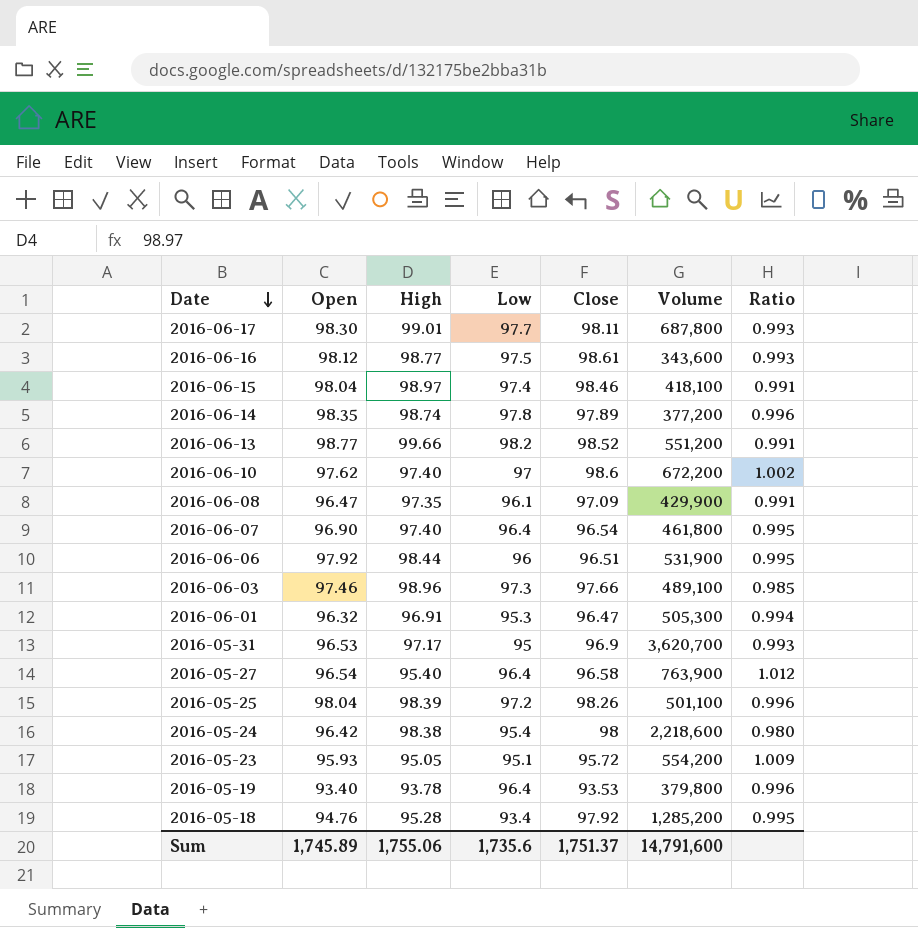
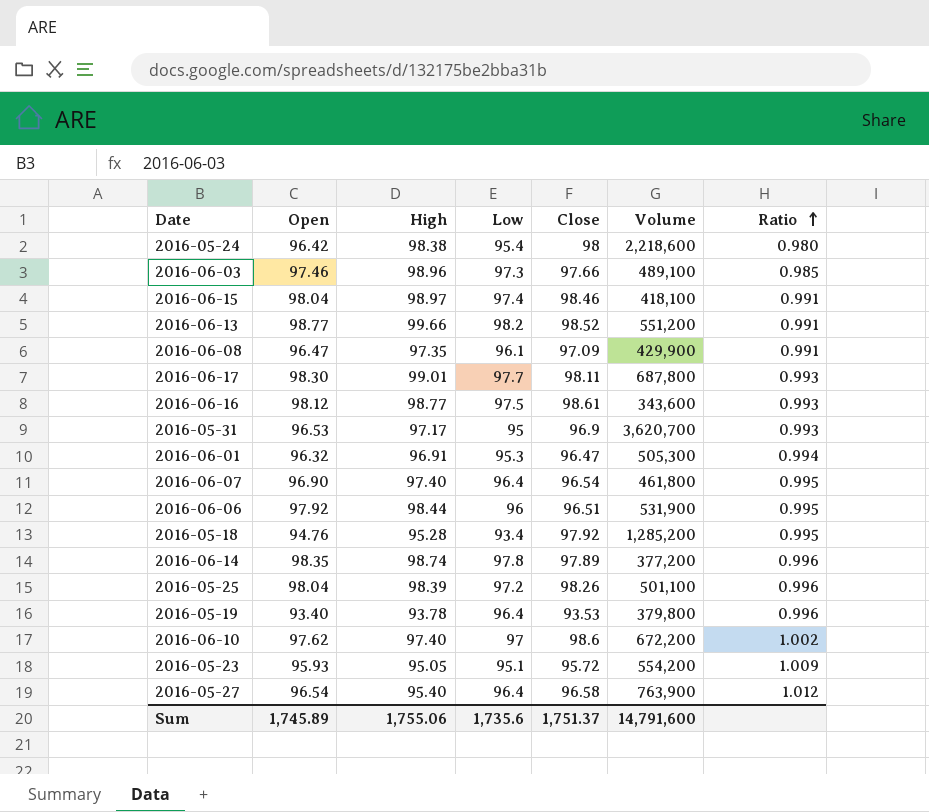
row order: Date descending -> Ratio ascending

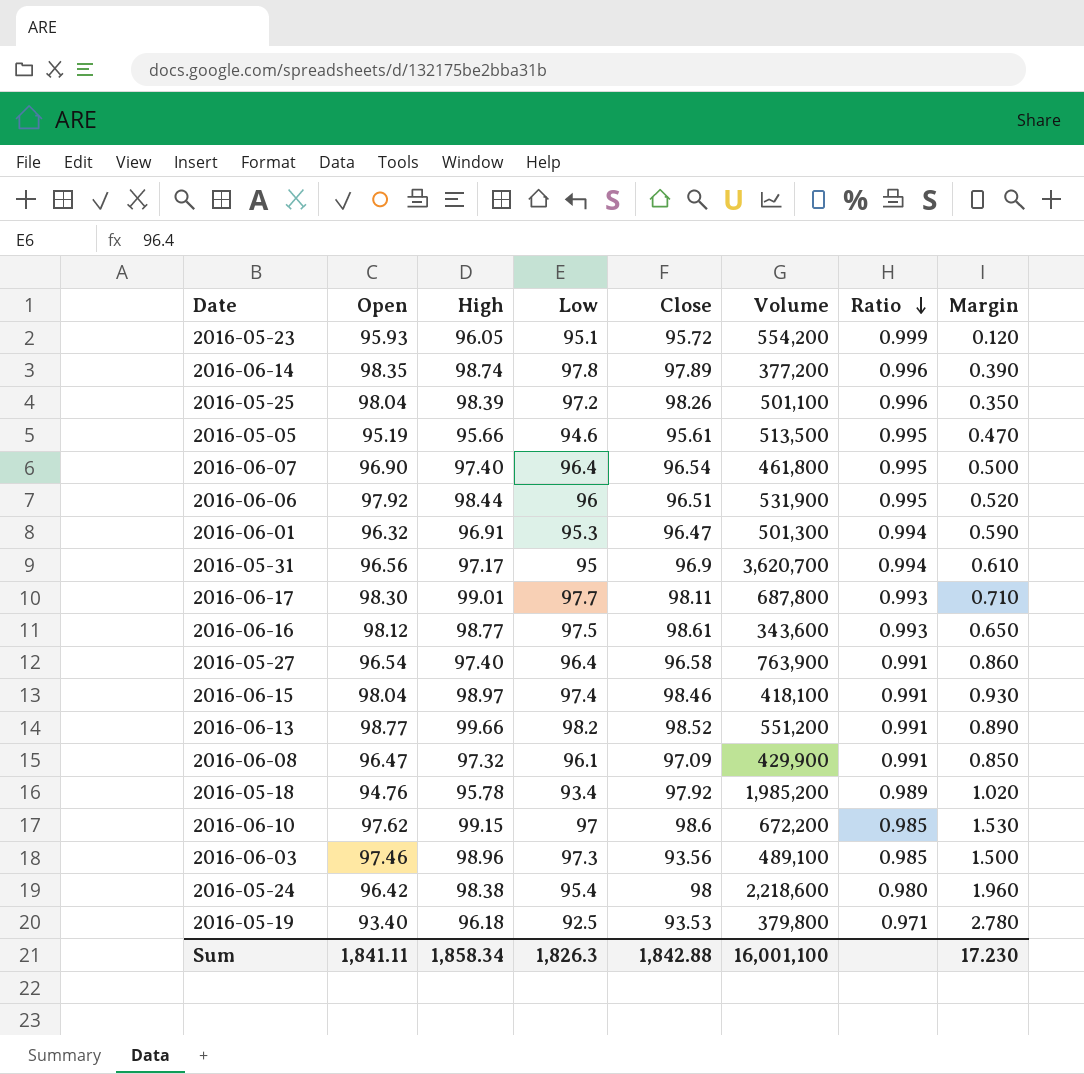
row order: Ratio ascending -> Ratio descending
column Margin | formula: none -> [High] - [Open]
2016-05-23 | High: 95.05 -> 96.05
2016-05-23 | Ratio: 1.009 -> 0.999
row 2016-05-05: none -> 95.19 | 95.66 | 94.6 | 95.61 | 513,500 | 0.995 | 0.470
2016-06-01 | Volume: 505,300 -> 501,300
2016-05-31 | Open: 96.53 -> 96.56
2016-05-31 | Ratio: 0.993 -> 0.994
2016-05-27 | High: 95.40 -> 97.40
2016-05-27 | Ratio: 1.012 -> 0.991
2016-06-08 | High: 97.35 -> 97.32
2016-05-18 | High: 95.28 -> 95.78
2016-05-18 | Volume: 1,285,200 -> 1,985,200
2016-05-18 | Ratio: 0.995 -> 0.989
2016-06-10 | High: 97.40 -> 99.15
2016-06-10 | Ratio: 1.002 -> 0.985
2016-06-03 | Close: 97.66 -> 93.56
2016-05-19 | High: 93.78 -> 96.18
2016-05-19 | Low: 96.4 -> 92.5
2016-05-19 | Ratio: 0.996 -> 0.971
Sum | Open: 1,745.89 -> 1,841.11
Sum | High: 1,755.06 -> 1,858.34
Sum | Low: 1,735.6 -> 1,826.3
Sum | Close: 1,751.37 -> 1,842.88
Sum | Volume: 14,791,600 -> 16,001,100

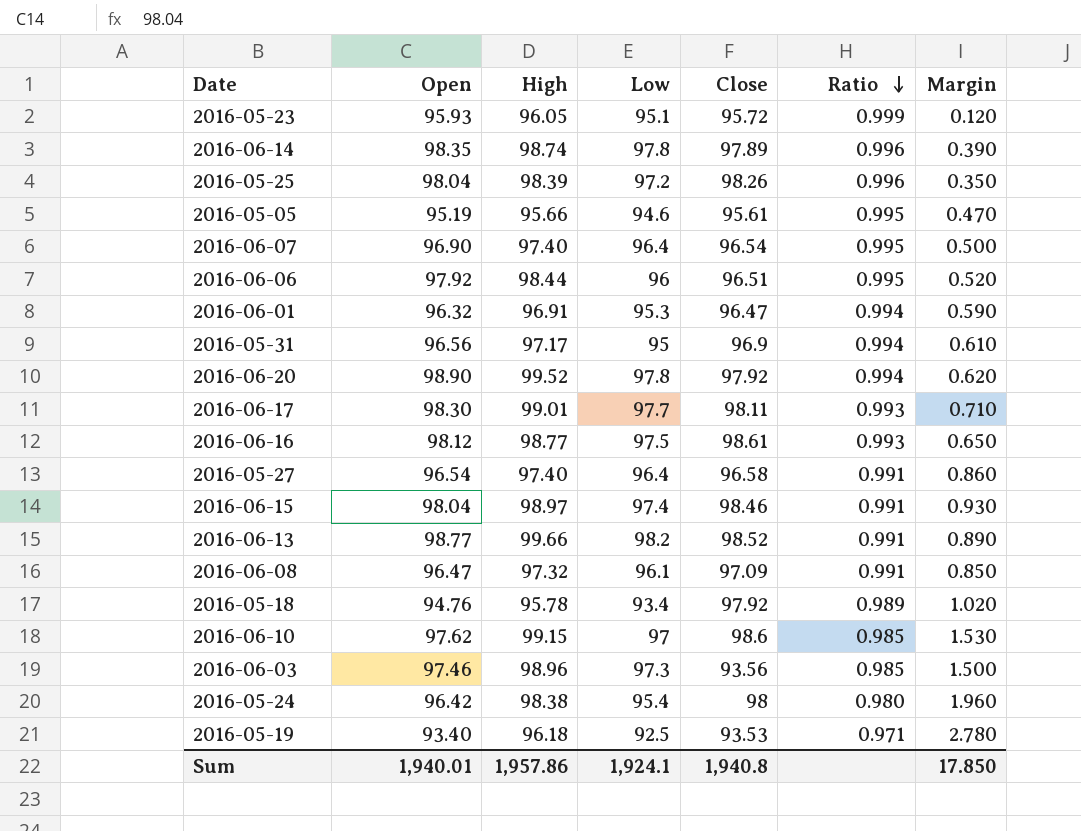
column Volume | position: 6 -> none
row 2016-06-20: none -> 98.90 | 99.52 | 97.8 | 97.92 | 0.994 | 0.620
Sum | Open: 1,841.11 -> 1,940.01
Sum | High: 1,858.34 -> 1,957.86
Sum | Low: 1,826.3 -> 1,924.1
Sum | Close: 1,842.88 -> 1,940.8
Sum | Margin: 17.230 -> 17.850

